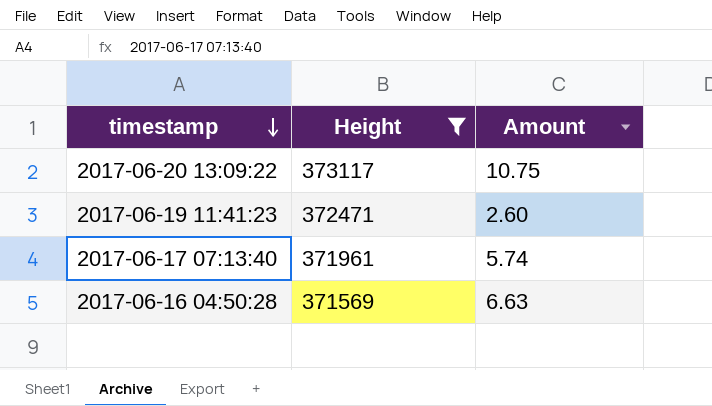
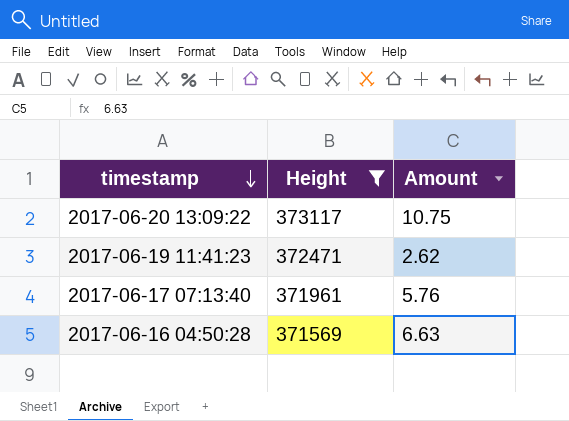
2017-06-19 11:41:23 | Amount: 2.60 -> 2.62
2017-06-17 07:13:40 | Amount: 5.74 -> 5.76

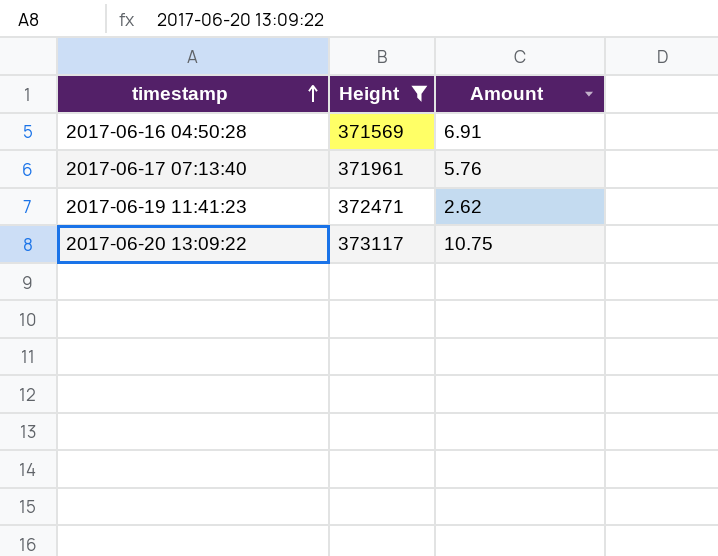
row order: timestamp descending -> timestamp ascending
2017-06-16 04:50:28 | Amount: 6.63 -> 6.91

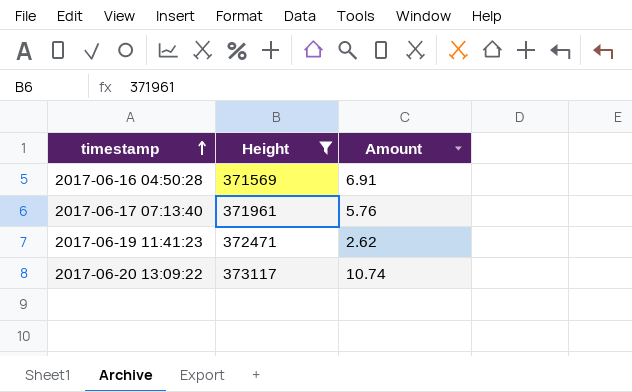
2017-06-20 13:09:22 | Amount: 10.75 -> 10.74

